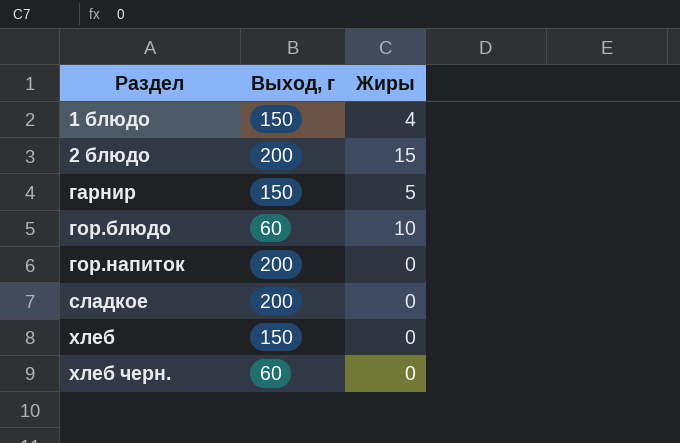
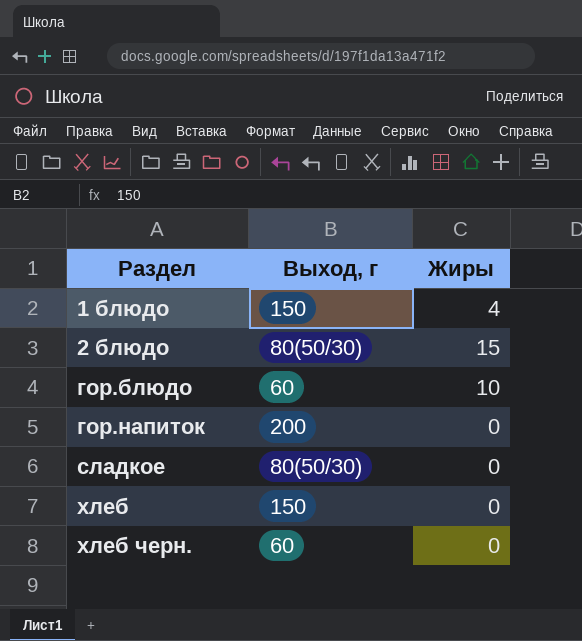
row гарнир: 150 | 5 -> none
2 блюдо | Выход, г: 200 -> 80(50/30)
сладкое | Выход, г: 200 -> 80(50/30)

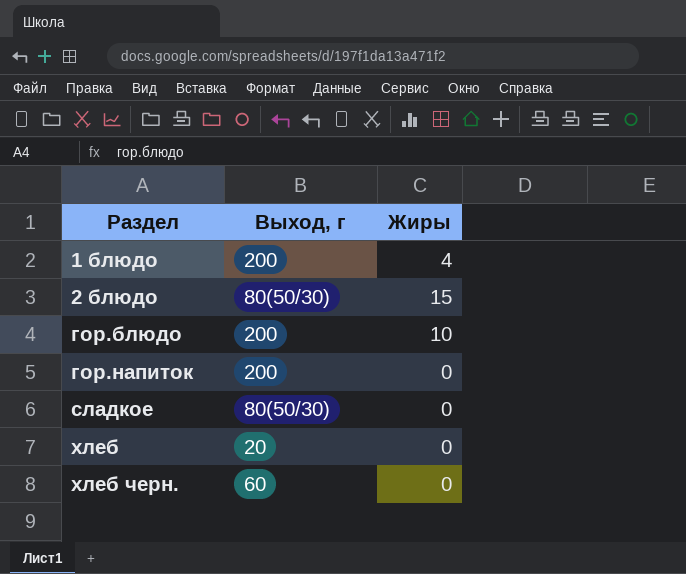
1 блюдо | Выход, г: 150 -> 200
гор.блюдо | Выход, г: 60 -> 200
хлеб | Выход, г: 150 -> 20

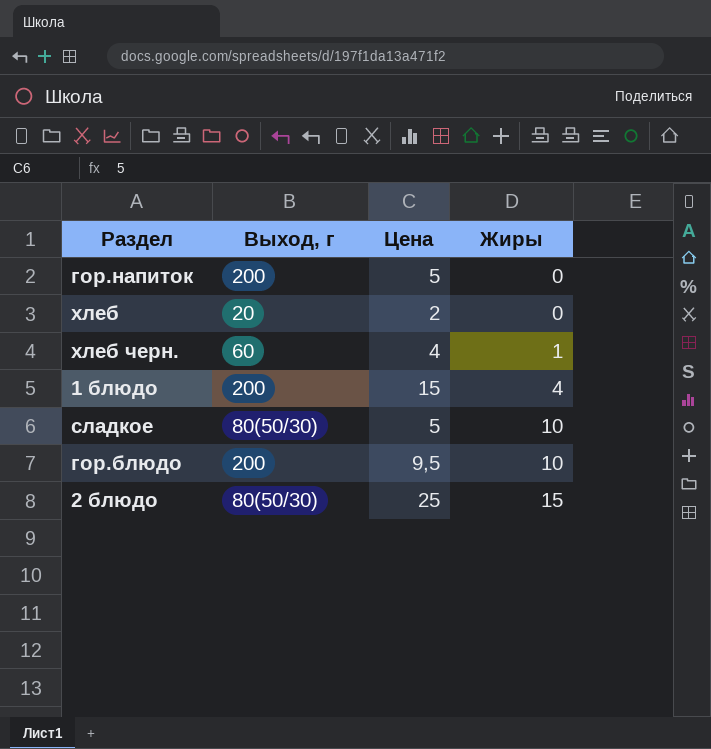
row order: Раздел ascending -> Жиры ascending
column Цена | position: none -> 3
хлеб черн. | Жиры: 0 -> 1
сладкое | Жиры: 0 -> 10

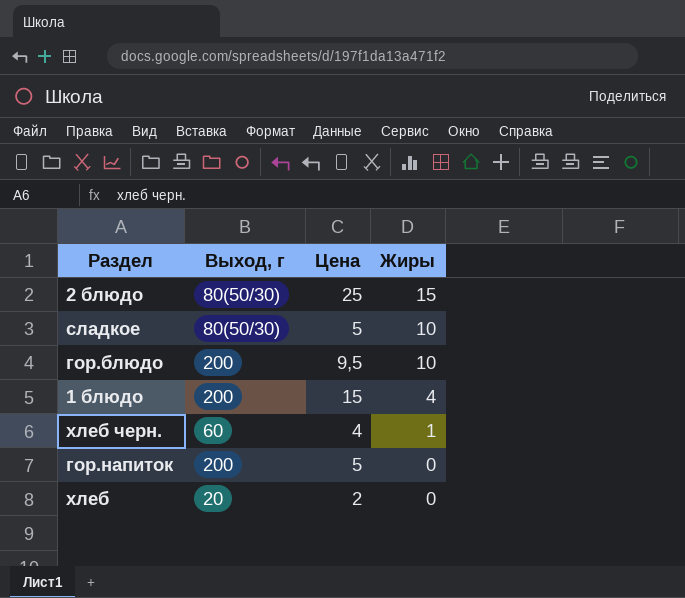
row order: Жиры ascending -> Жиры descending

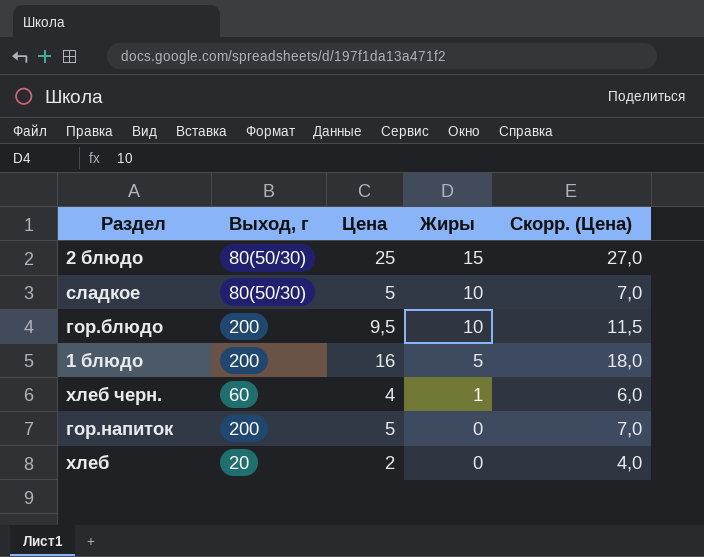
column Скорр. (Цена) | formula: none -> [Цена] + 2
1 блюдо | Цена: 15 -> 16
1 блюдо | Жиры: 4 -> 5

